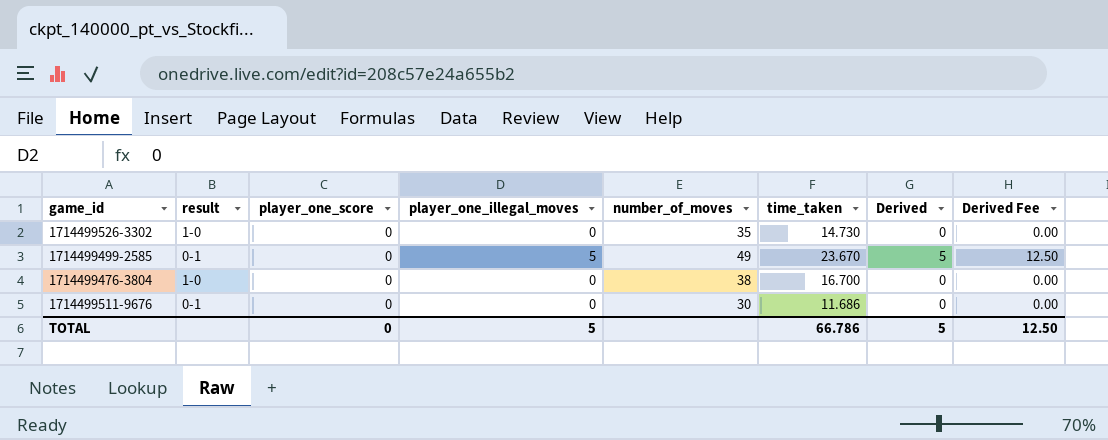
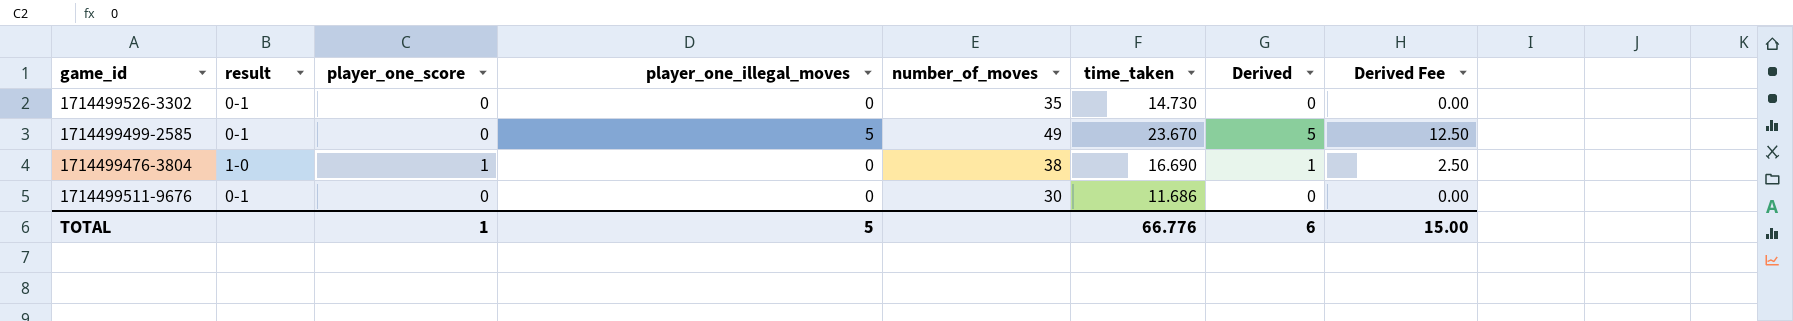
1714499526-3302 | result: 1-0 -> 0-1
1714499476-3804 | player_one_score: 0 -> 1
1714499476-3804 | time_taken: 16.700 -> 16.690
1714499476-3804 | Derived: 0 -> 1
1714499476-3804 | Derived Fee: 0.00 -> 2.50
TOTAL | player_one_score: 0 -> 1
TOTAL | time_taken: 66.786 -> 66.776
TOTAL | Derived: 5 -> 6
TOTAL | Derived Fee: 12.50 -> 15.00

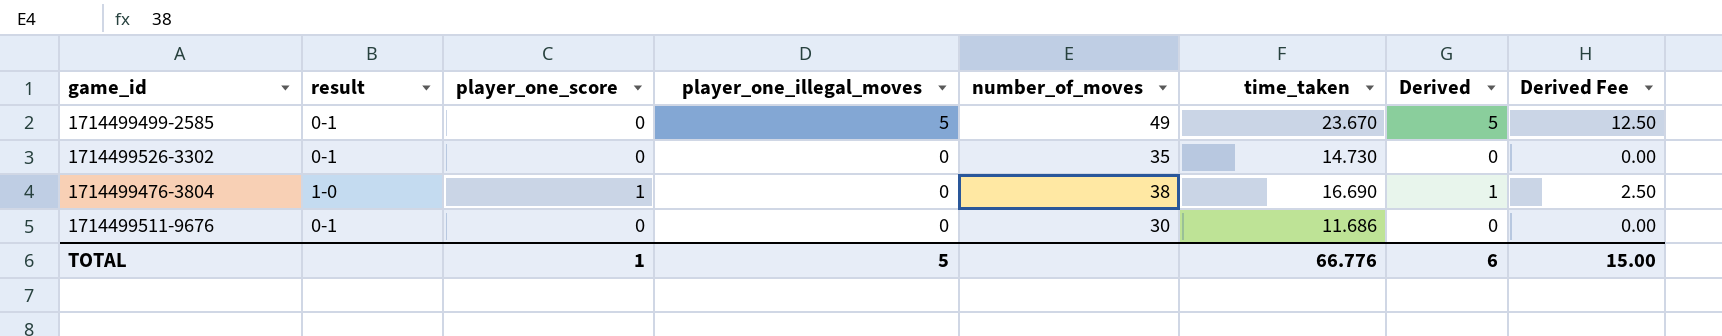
row order: none -> player_one_illegal_moves descending

